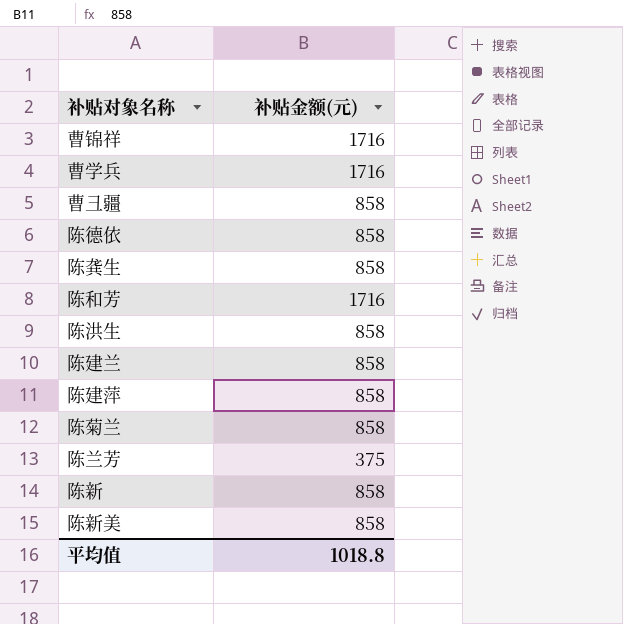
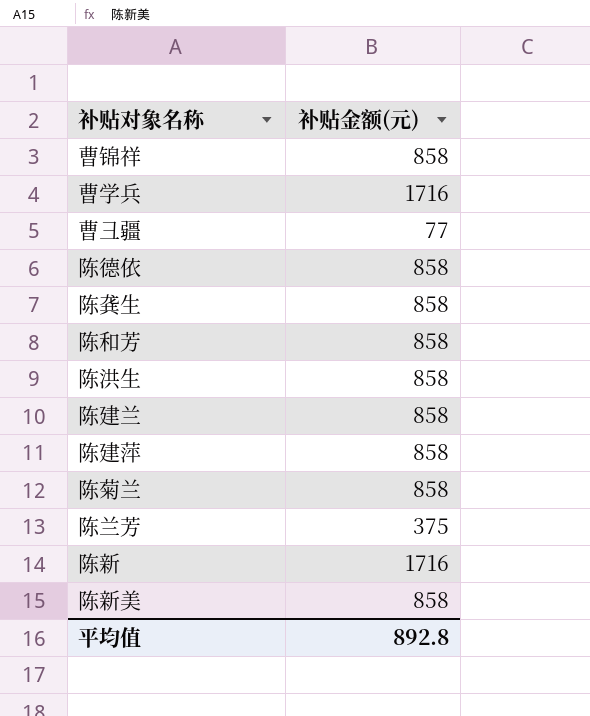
曹锦祥 | 补贴金额(元): 1716 -> 858
曹彐疆 | 补贴金额(元): 858 -> 77
陈和芳 | 补贴金额(元): 1716 -> 858
陈新 | 补贴金额(元): 858 -> 1716
平均值 | 补贴金额(元): 1018.8 -> 892.8

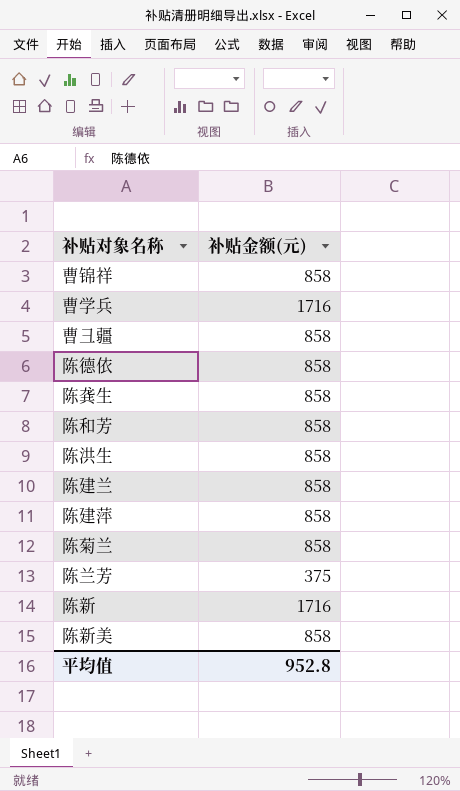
曹彐疆 | 补贴金额(元): 77 -> 858
平均值 | 补贴金额(元): 892.8 -> 952.8

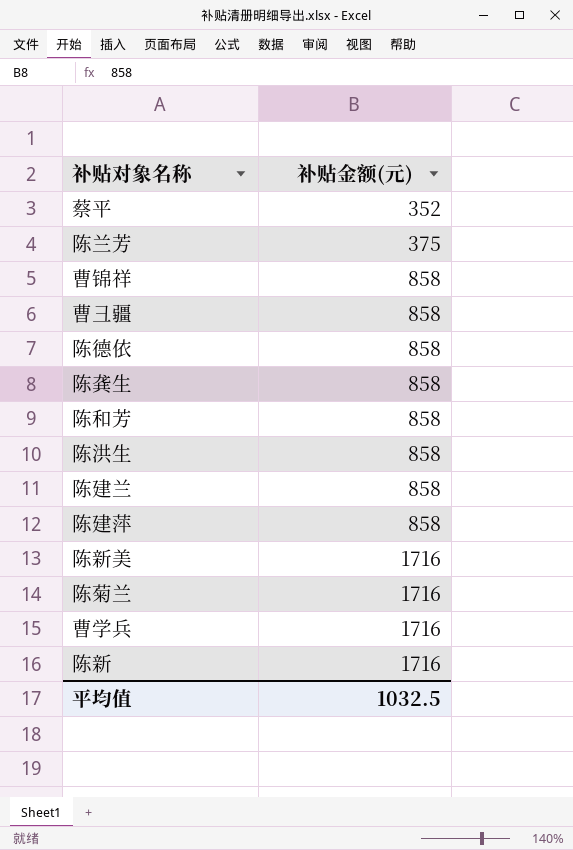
row order: none -> 补贴金额(元) ascending
row 蔡平: none -> 352
陈新美 | 补贴金额(元): 858 -> 1716
陈菊兰 | 补贴金额(元): 858 -> 1716
平均值 | 补贴金额(元): 952.8 -> 1032.5

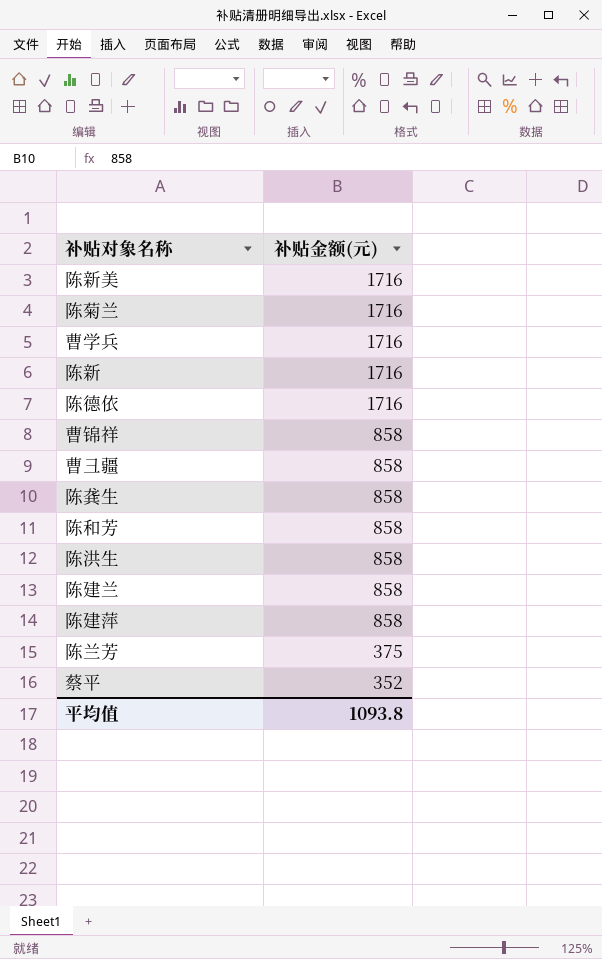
row order: 补贴金额(元) ascending -> 补贴金额(元) descending
陈德依 | 补贴金额(元): 858 -> 1716
平均值 | 补贴金额(元): 1032.5 -> 1093.8

